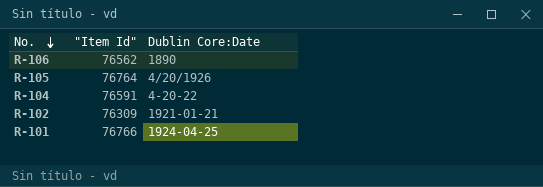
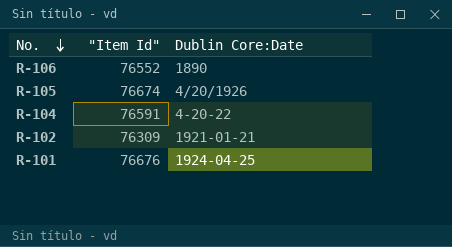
R-106 | "Item Id": 76562 -> 76552
R-105 | "Item Id": 76764 -> 76674
R-101 | "Item Id": 76766 -> 76676

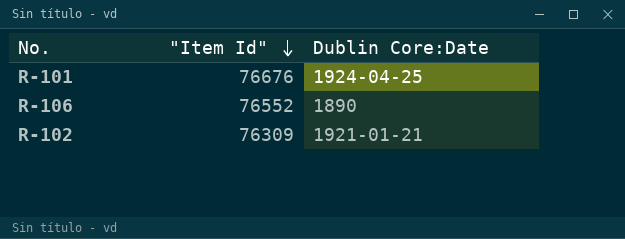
row order: No. descending -> "Item Id" descending
row R-105: 76674 | 4/20/1926 -> none
row R-104: 76591 | 4-20-22 -> none

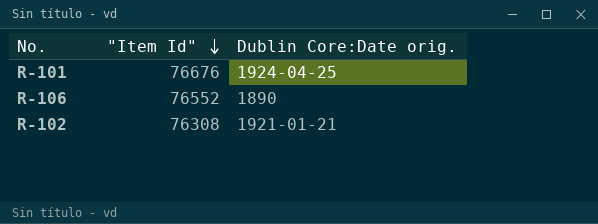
column name: Dublin Core:Date -> Dublin Core:Date orig.
R-102 | "Item Id": 76309 -> 76308

